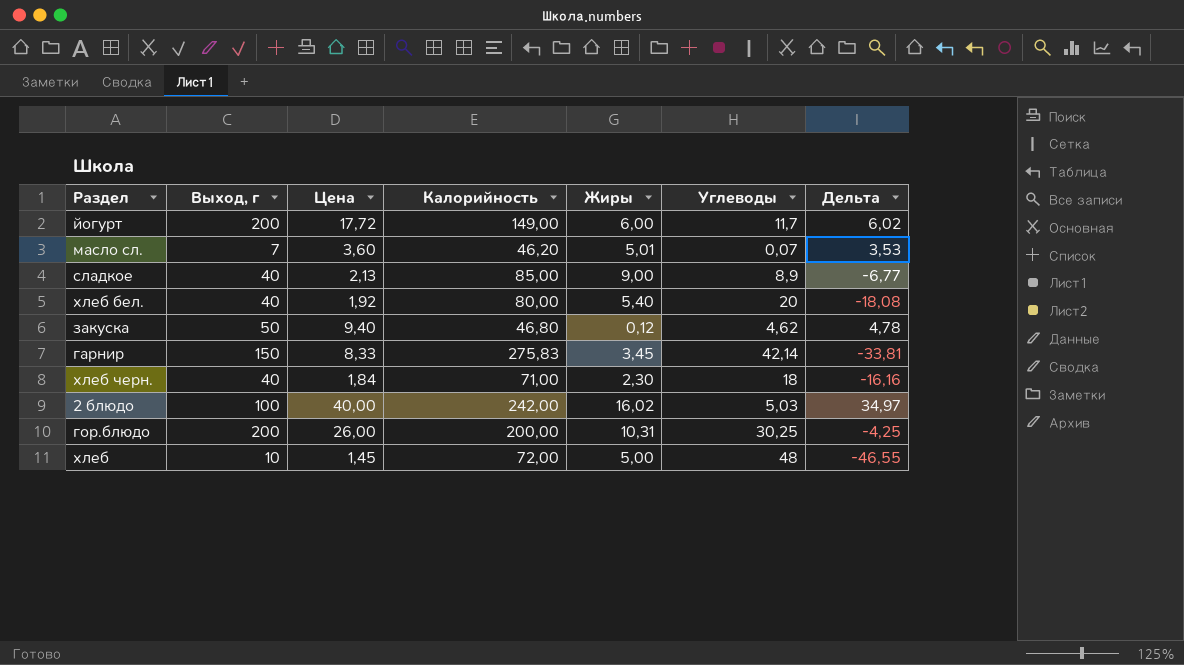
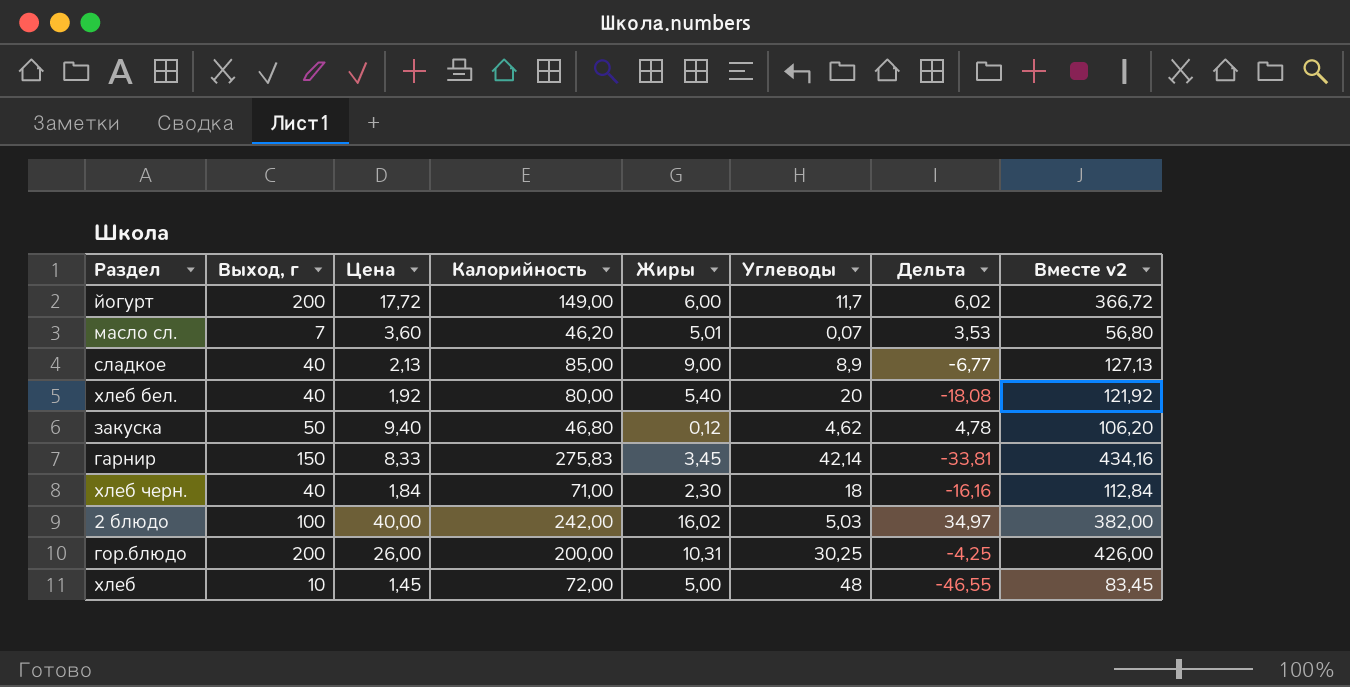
column Вместе v2 | formula: none -> [Выход, г] + [Цена] + [Калорийность]

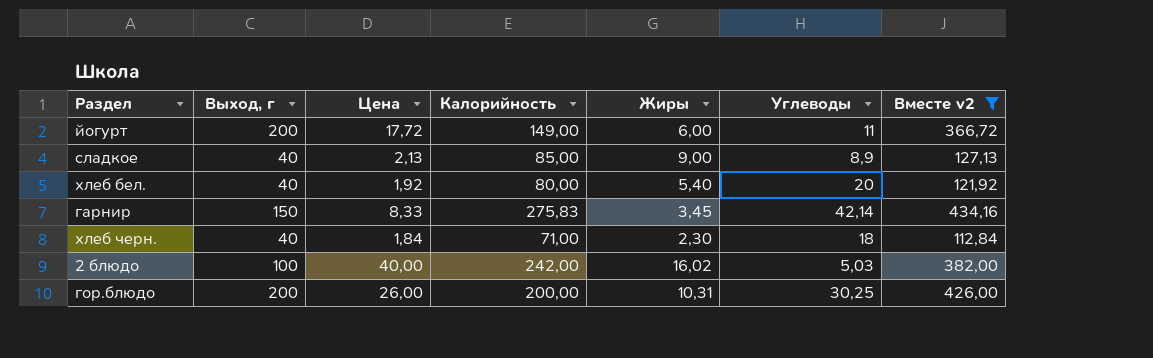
filter: none -> Вместе v2 >= 112,84
column Дельта | formula: [Цена] - [Углеводы] -> none
йогурт | Углеводы: 11,7 -> 11

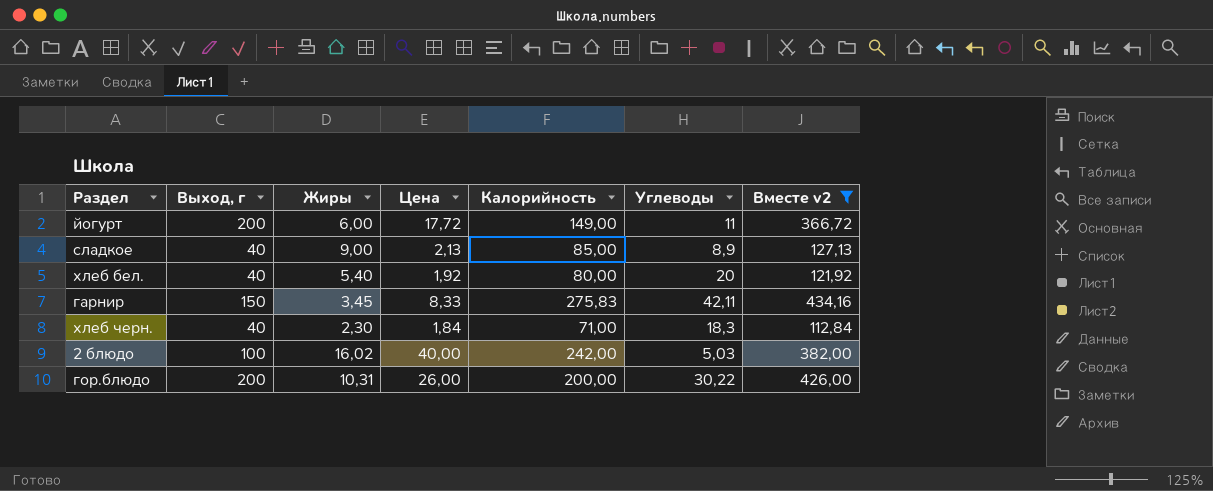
column Жиры | position: 5 -> 3
гарнир | Углеводы: 42,14 -> 42,11
хлеб черн. | Углеводы: 18 -> 18,3
гор.блюдо | Углеводы: 30,25 -> 30,22

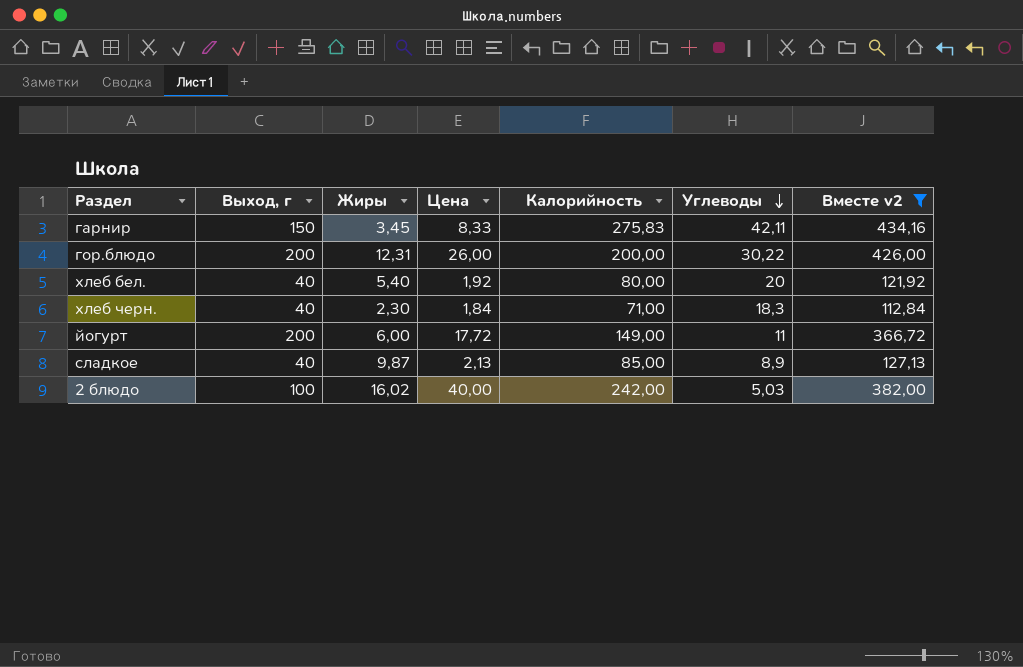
row order: none -> Углеводы descending
гор.блюдо | Жиры: 10,31 -> 12,31
сладкое | Жиры: 9,00 -> 9,87

